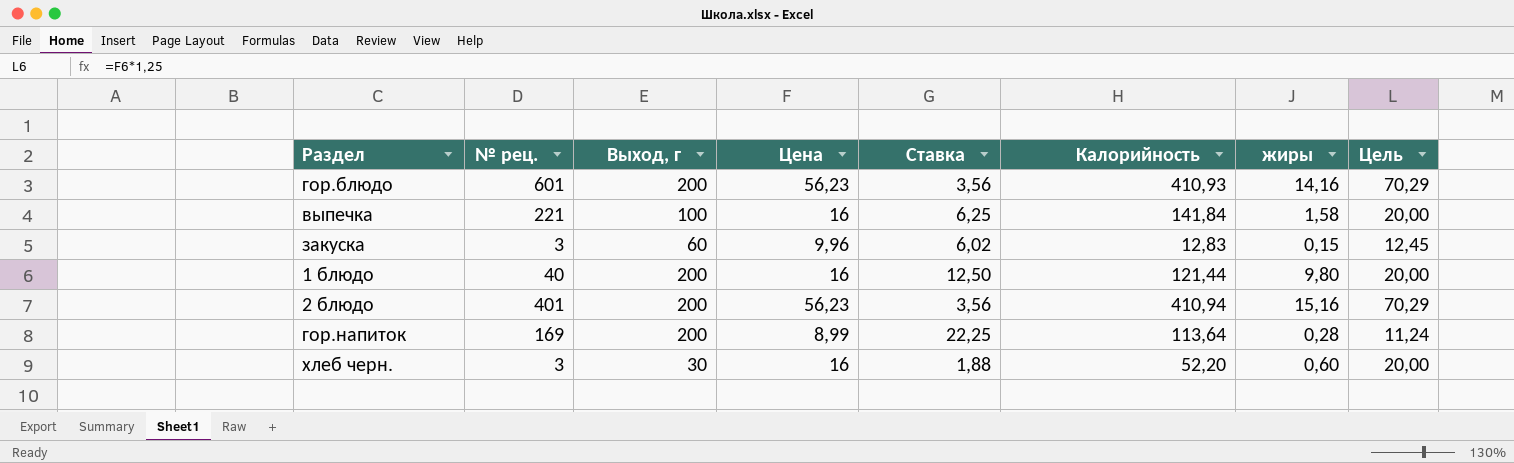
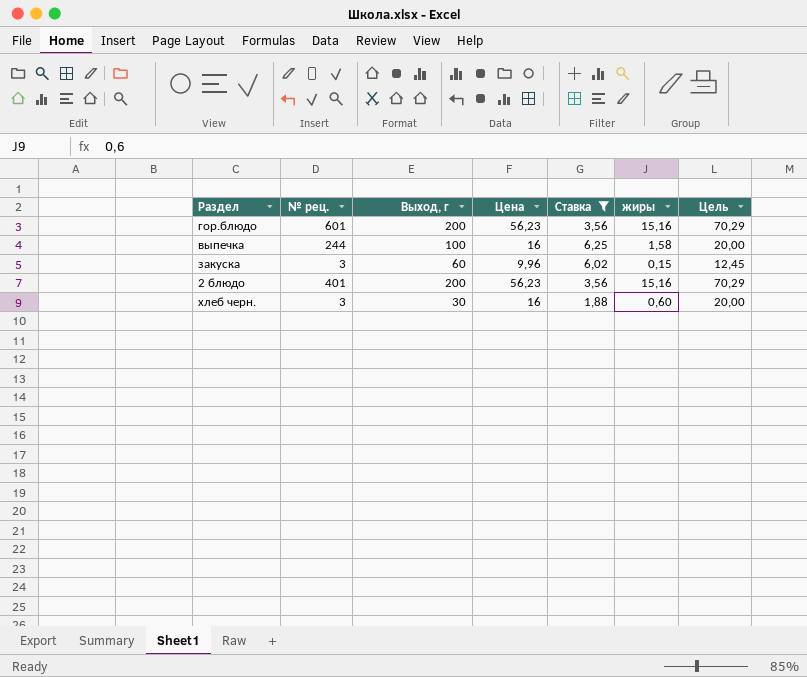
filter: none -> Ставка <= 6,25
column Калорийность | position: 6 -> none
гор.блюдо | жиры: 14,16 -> 15,16
выпечка | № рец.: 221 -> 244

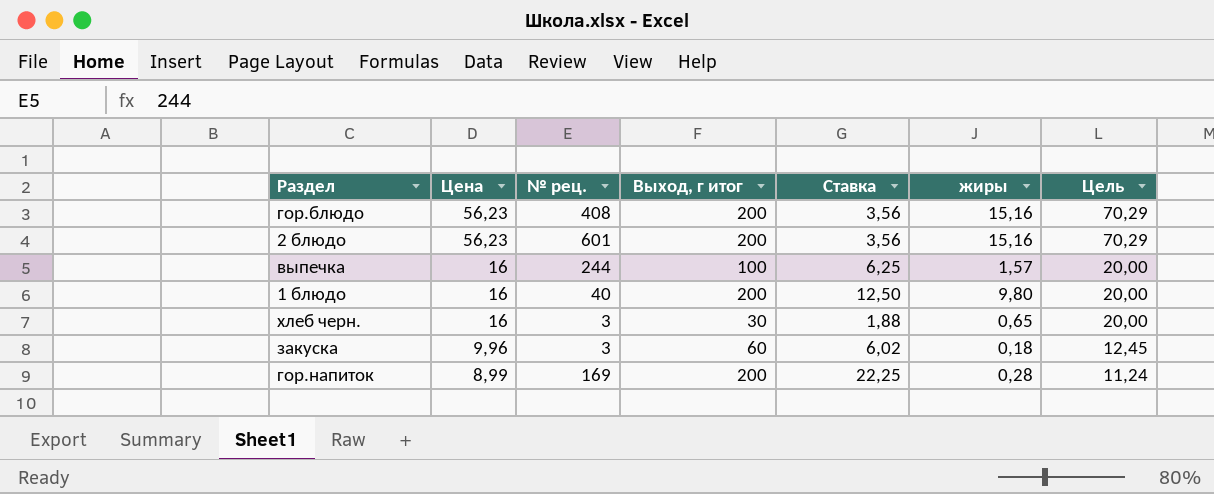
filter: Ставка <= 6,25 -> none
row order: none -> Цена descending
column Цена | position: 4 -> 2
column name: Выход, г -> Выход, г итог
гор.блюдо | № рец.: 601 -> 408
2 блюдо | № рец.: 401 -> 601
выпечка | жиры: 1,58 -> 1,57
хлеб черн. | жиры: 0,60 -> 0,65
закуска | жиры: 0,15 -> 0,18

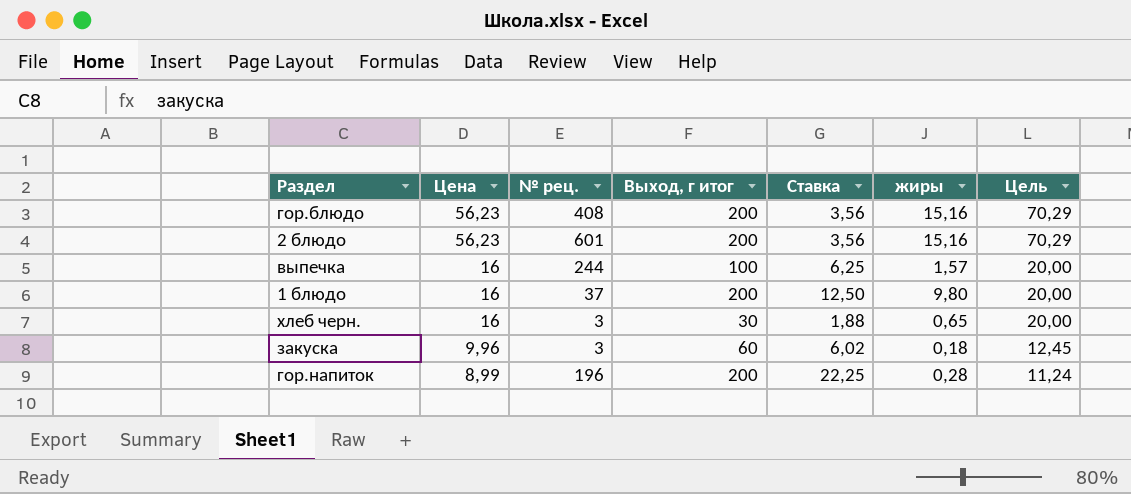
1 блюдо | № рец.: 40 -> 37
гор.напиток | № рец.: 169 -> 196

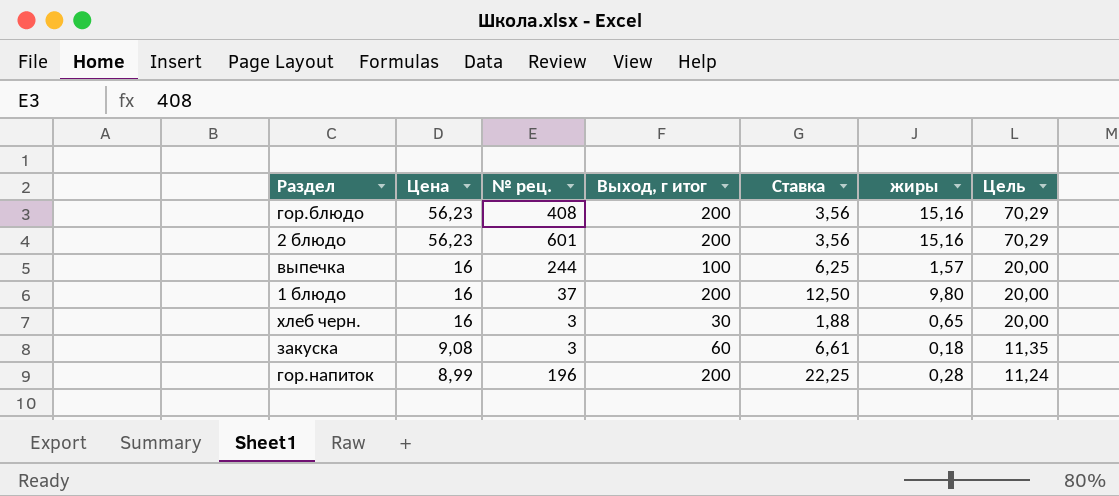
закуска | Цена: 9,96 -> 9,08
закуска | Ставка: 6,02 -> 6,61
закуска | Цель: 12,45 -> 11,35

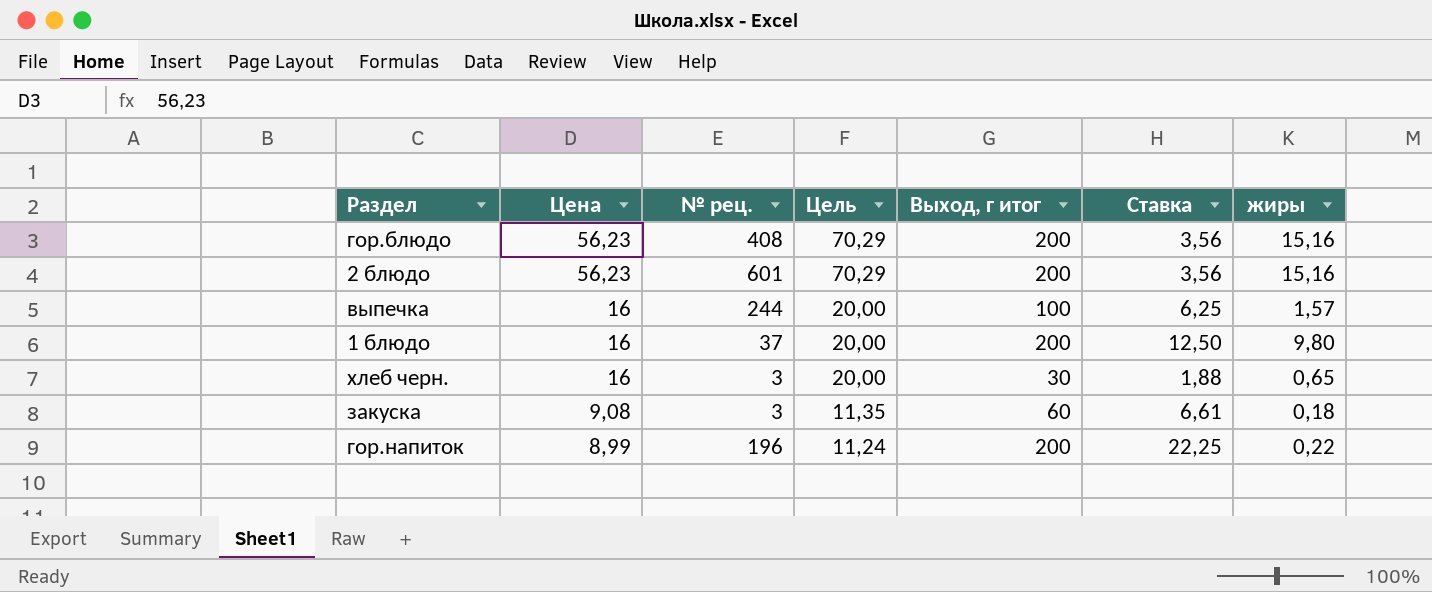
column Цель | position: 7 -> 4
гор.напиток | жиры: 0,28 -> 0,22

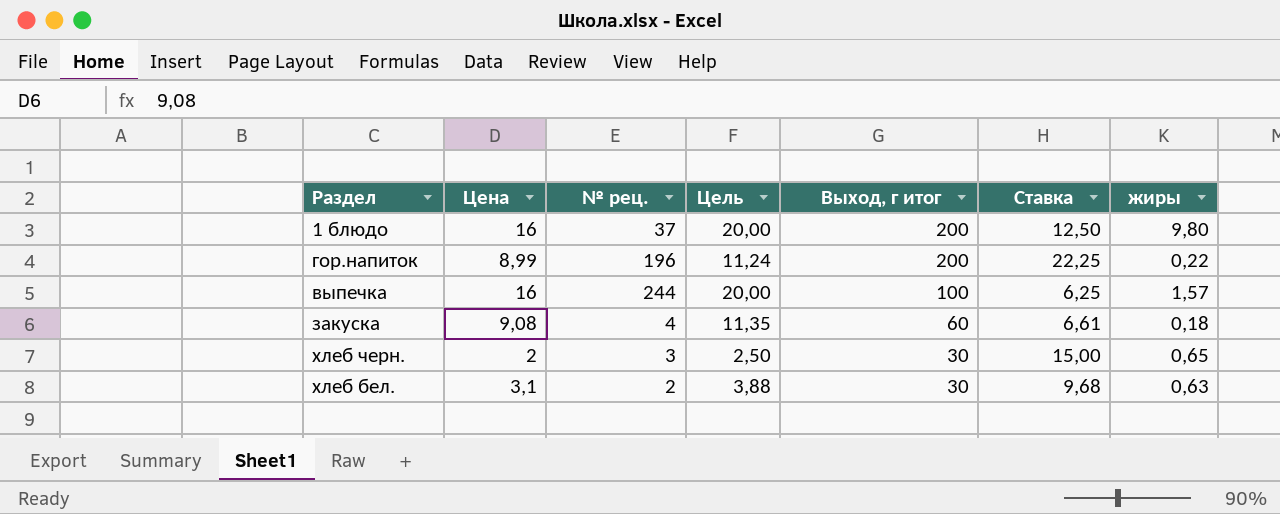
row order: Цена descending -> Выход, г итог descending
row гор.блюдо: 56,23 | 408 | 70,29 | 200 | 3,56 | 15,16 -> none
row 2 блюдо: 56,23 | 601 | 70,29 | 200 | 3,56 | 15,16 -> none
закуска | № рец.: 3 -> 4
хлеб черн. | Цена: 16 -> 2
хлеб черн. | Цель: 20,00 -> 2,50
хлеб черн. | Ставка: 1,88 -> 15,00
row хлеб бел.: none -> 3,1 | 2 | 3,88 | 30 | 9,68 | 0,63

